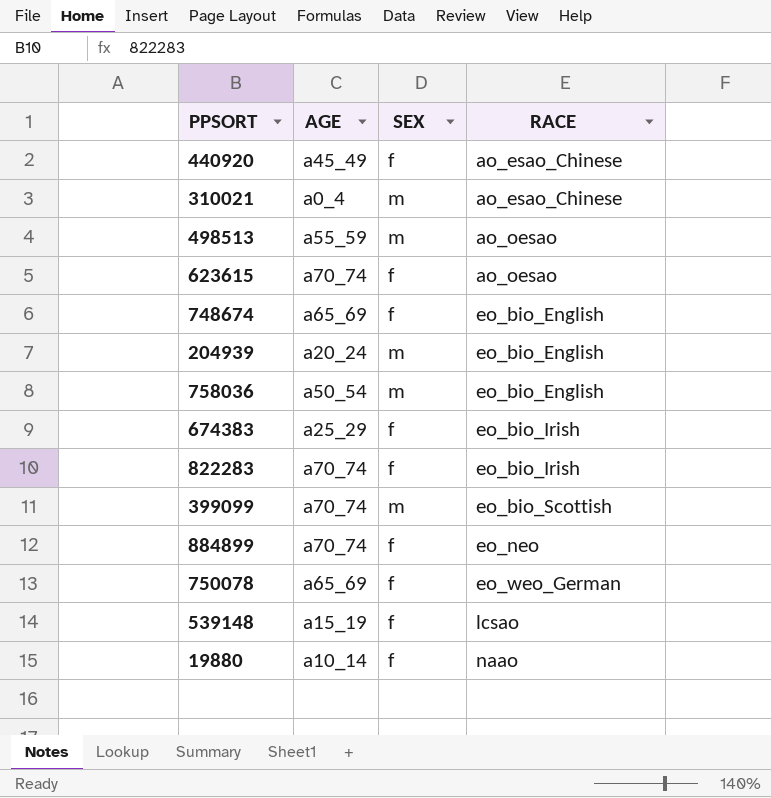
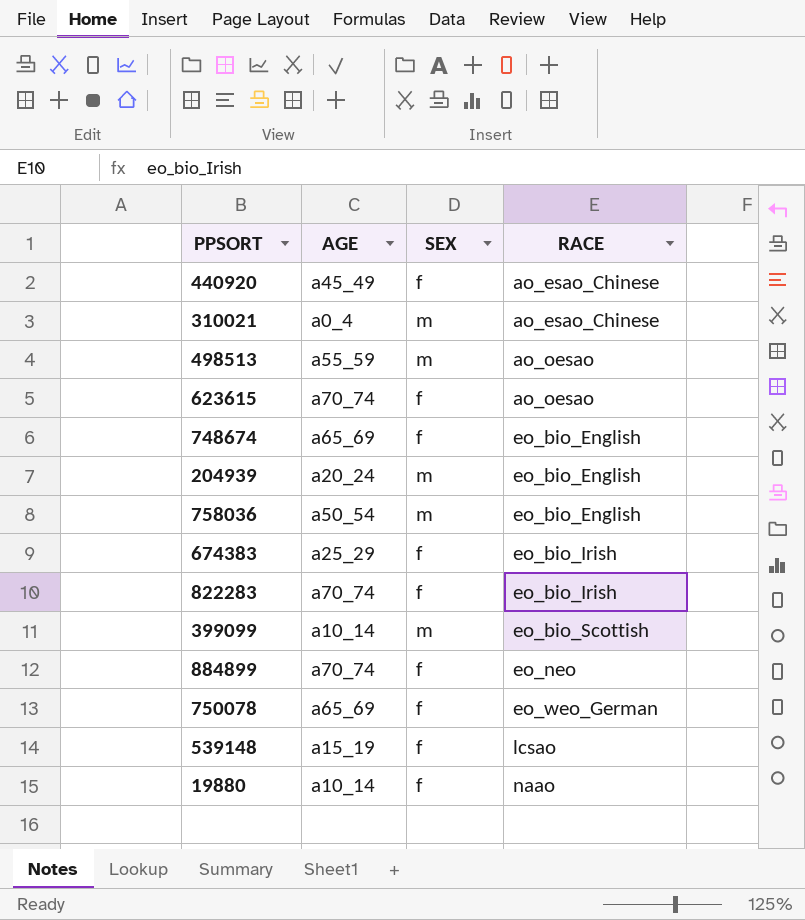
399099 | AGE: a70_74 -> a10_14

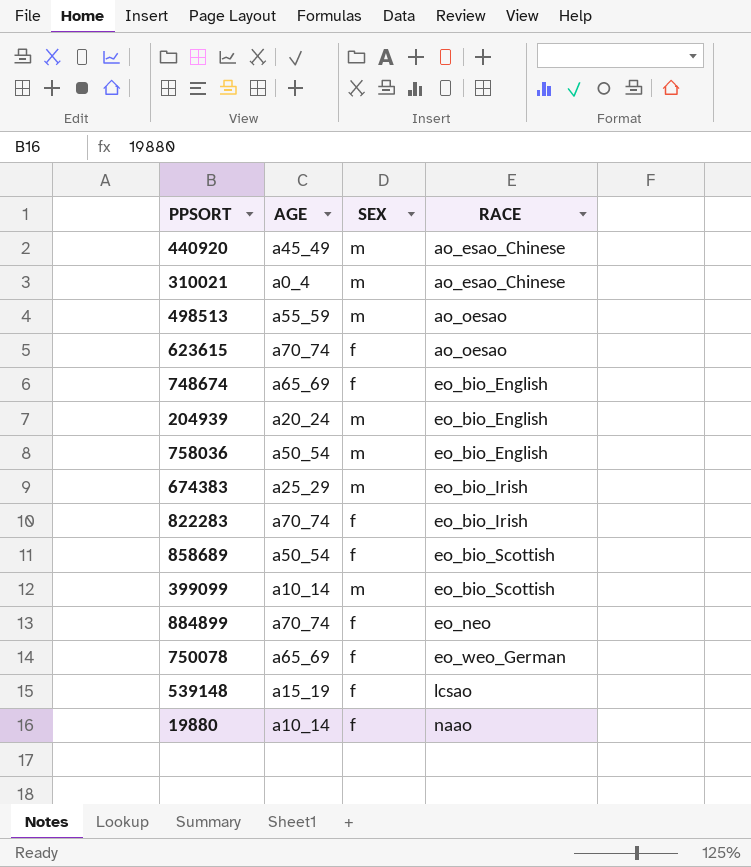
440920 | SEX: f -> m
674383 | SEX: f -> m
row 858689: none -> a50_54 | f | eo_bio_Scottish

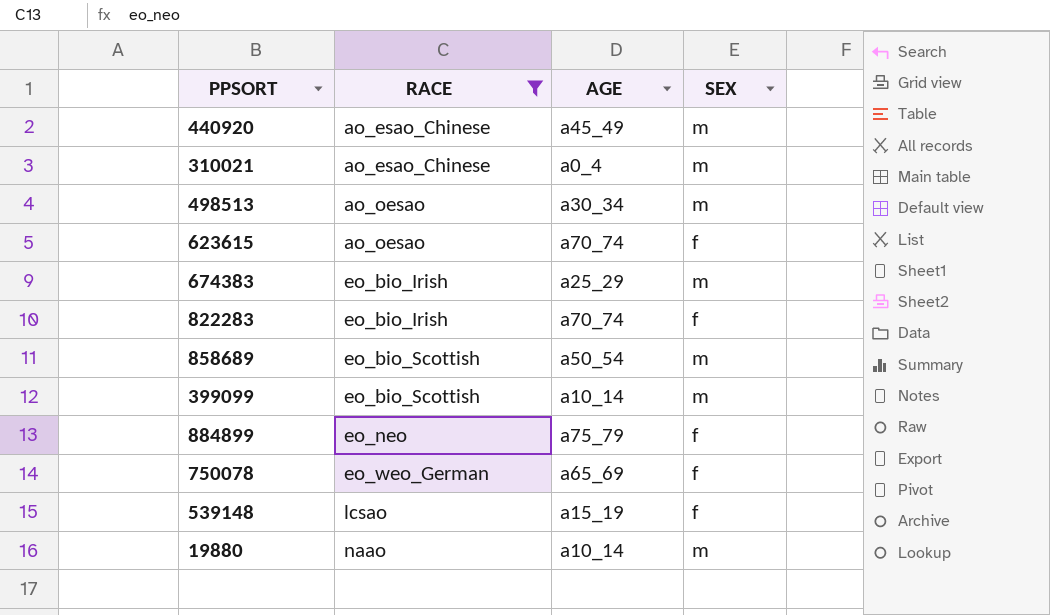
filter: none -> RACE != eo_bio_English
column RACE | position: 4 -> 2
498513 | AGE: a55_59 -> a30_34
858689 | SEX: f -> m
884899 | AGE: a70_74 -> a75_79
19880 | SEX: f -> m

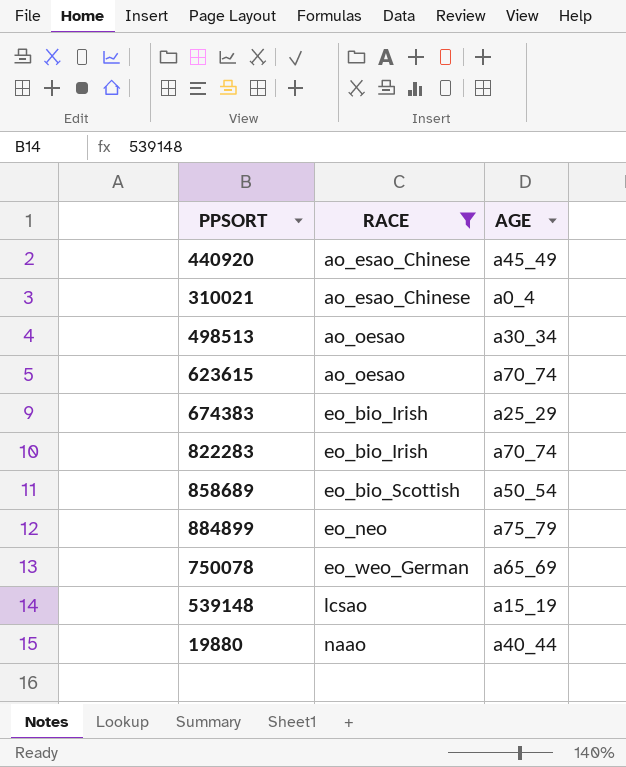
column SEX | position: 4 -> none
row 399099: eo_bio_Scottish | a10_14 | m -> none
19880 | AGE: a10_14 -> a40_44

